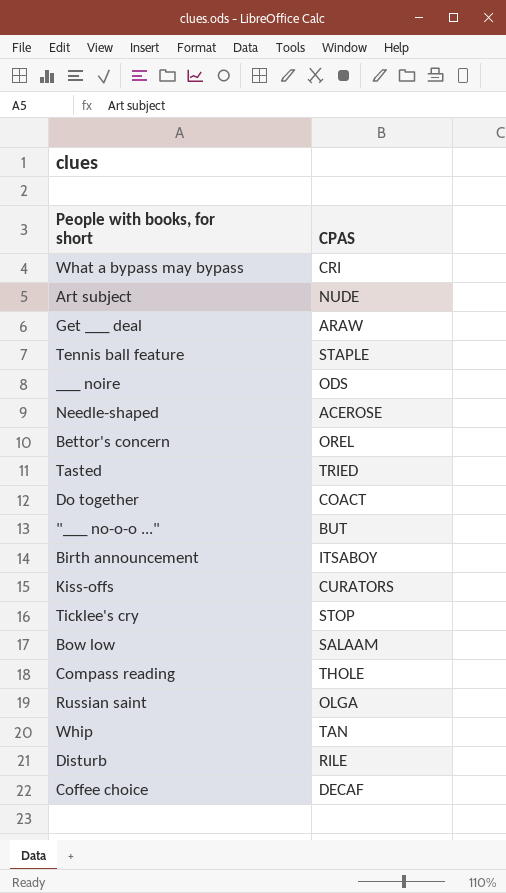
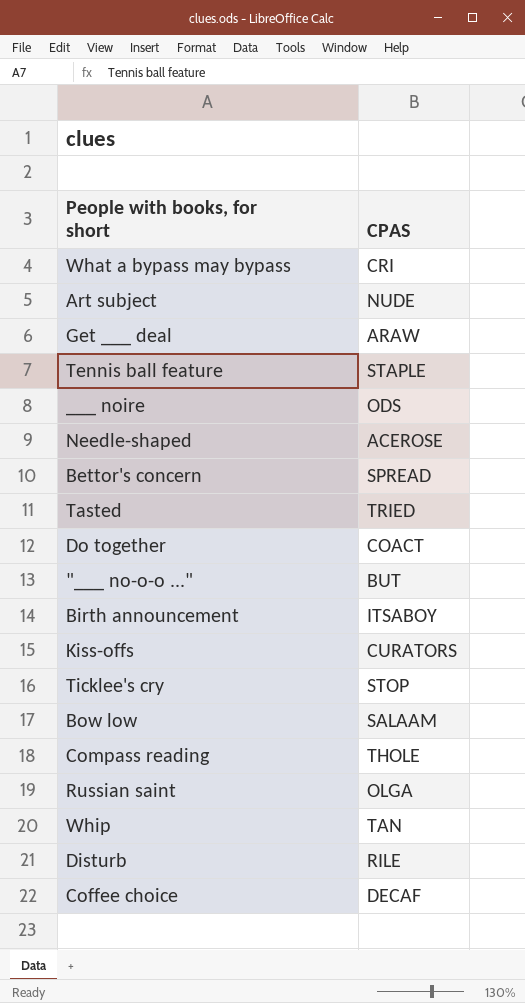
Bettor's concern | CPAS: OREL -> SPREAD

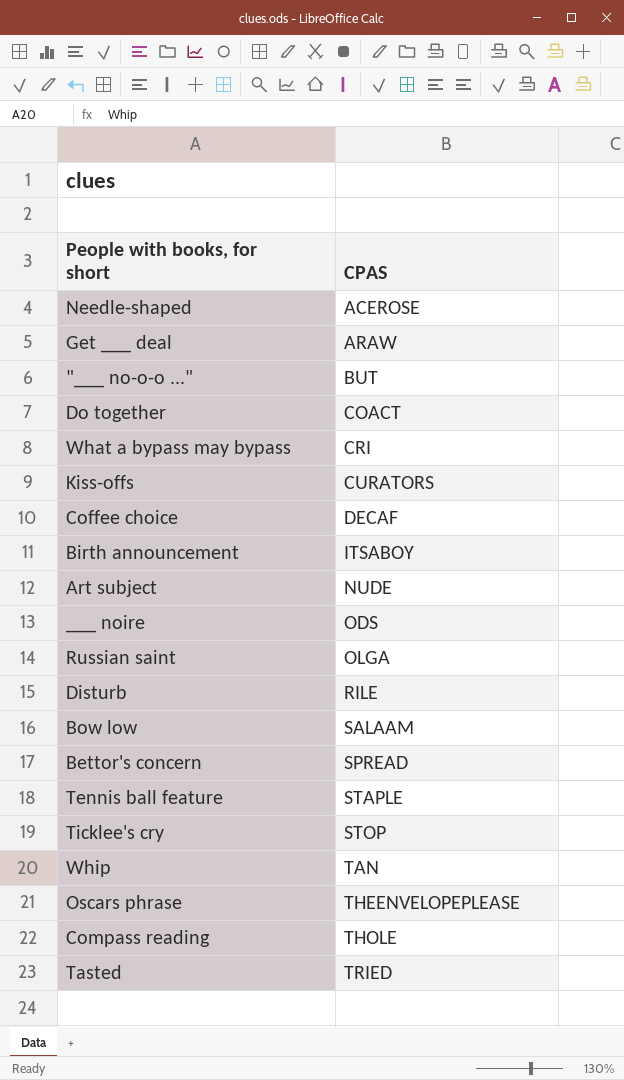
row order: none -> CPAS ascending
row Oscars phrase: none -> THEENVELOPEPLEASE

